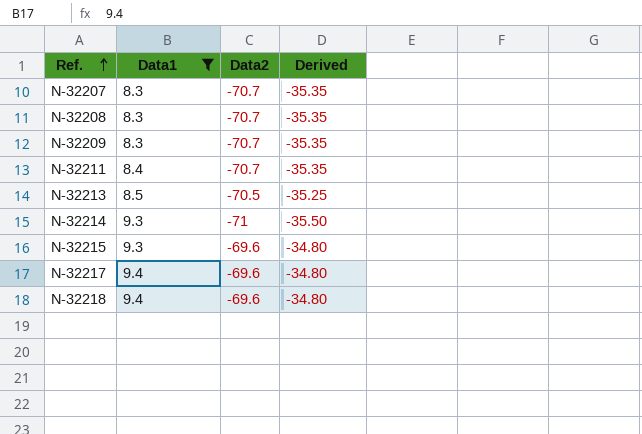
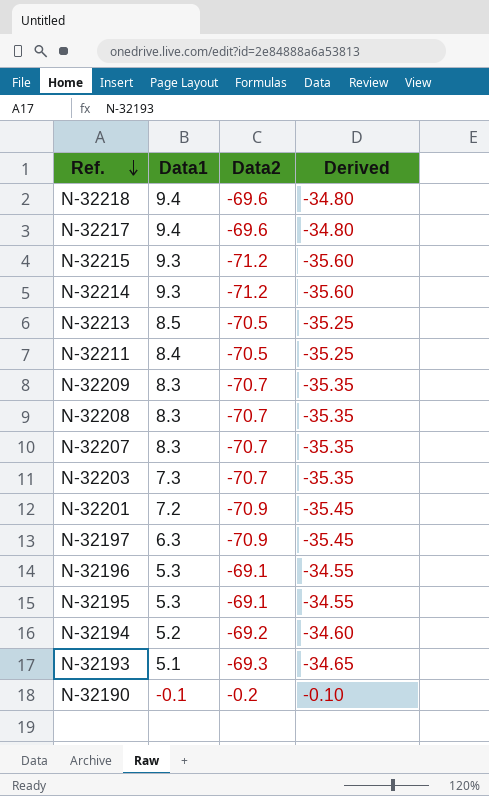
filter: Data1 >= 8.3 -> none
row order: Ref. ascending -> Ref. descending
N-32215 | Data2: -69.6 -> -71.2
N-32215 | Derived: -34.80 -> -35.60
N-32214 | Data2: -71 -> -71.2
N-32214 | Derived: -35.50 -> -35.60
N-32211 | Data2: -70.7 -> -70.5
N-32211 | Derived: -35.35 -> -35.25

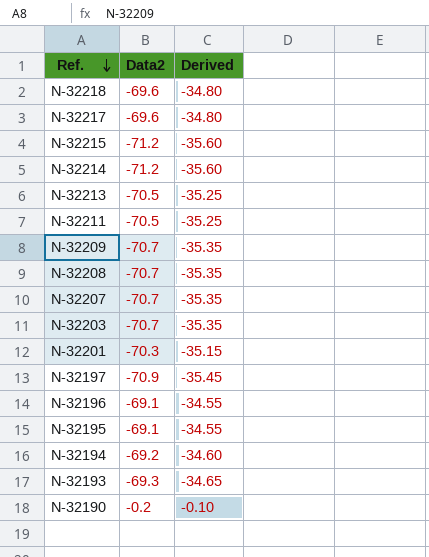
column Data1 | position: 2 -> none
N-32201 | Data2: -70.9 -> -70.3
N-32201 | Derived: -35.45 -> -35.15

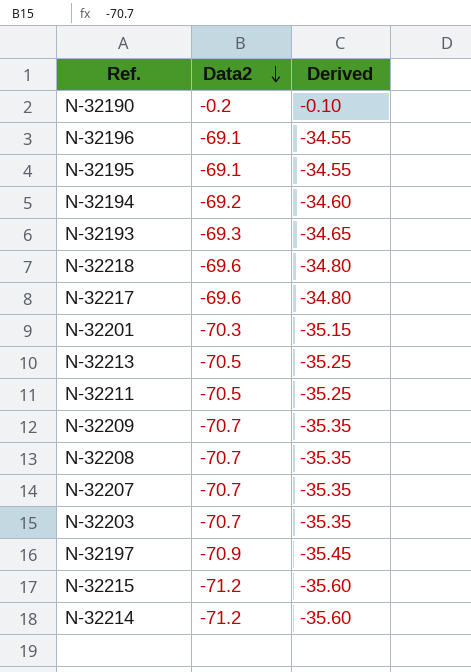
row order: Ref. descending -> Data2 descending

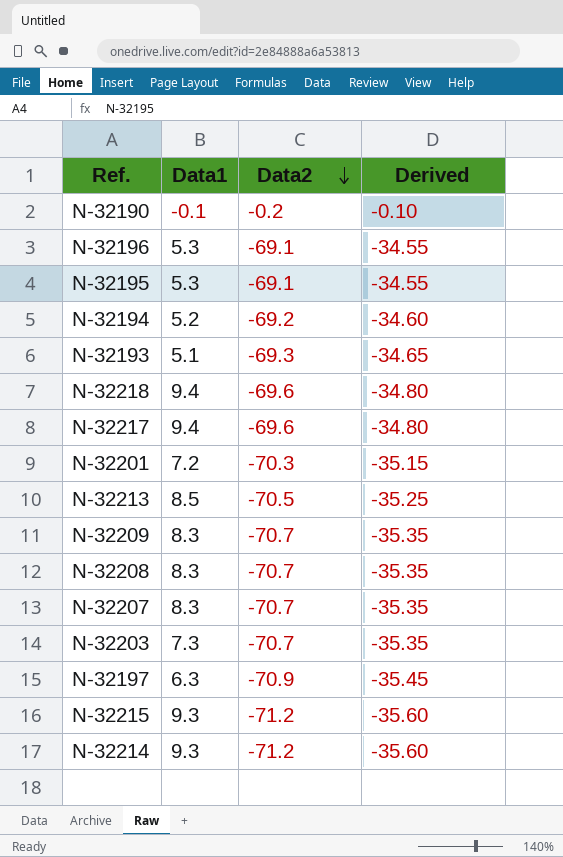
column Data1 | position: none -> 2
row N-32211: -70.5 | -35.25 -> none

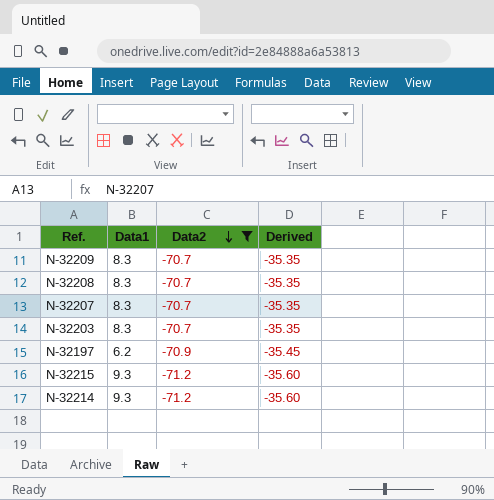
filter: none -> Data2 <= -70.7
N-32203 | Data1: 7.3 -> 8.3
N-32197 | Data1: 6.3 -> 6.2

